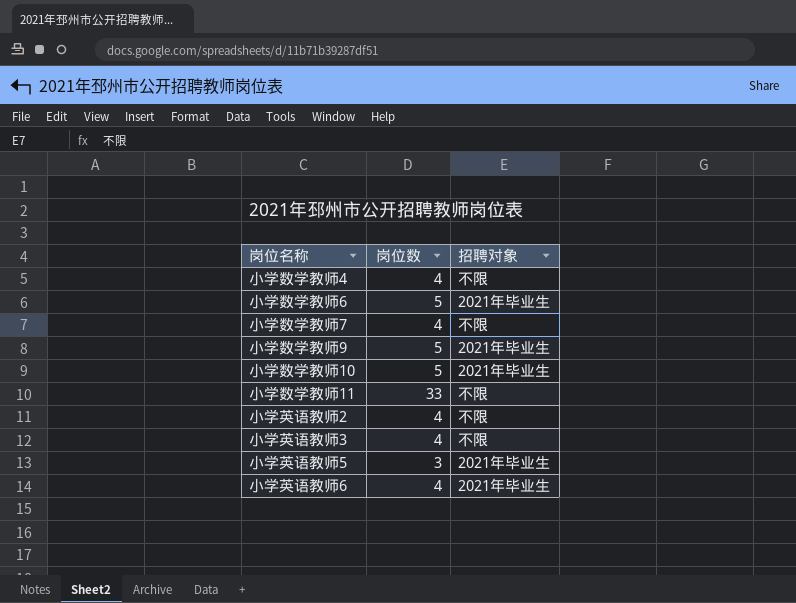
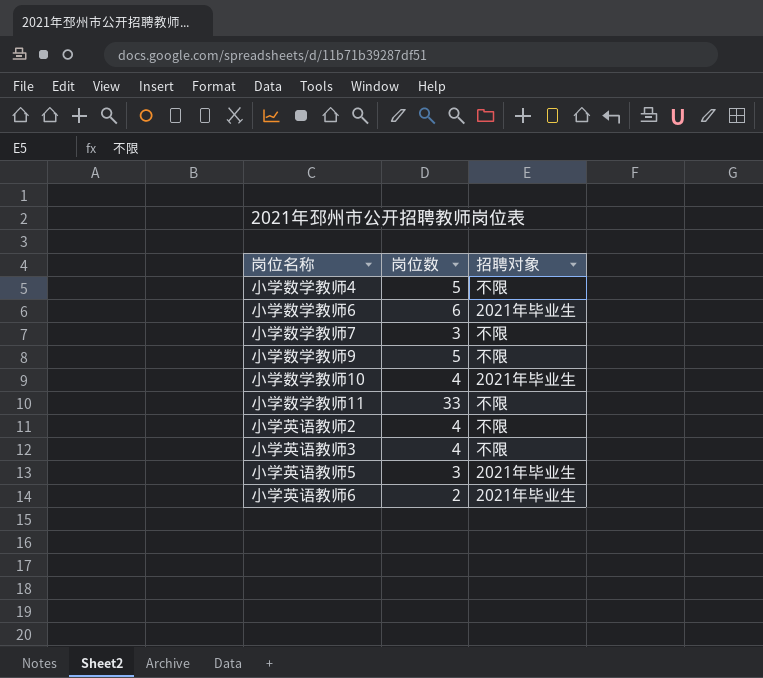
小学数学教师4 | 岗位数: 4 -> 5
小学数学教师6 | 岗位数: 5 -> 6
小学数学教师7 | 岗位数: 4 -> 3
小学数学教师9 | 招聘对象: 2021年毕业生 -> 不限
小学数学教师10 | 岗位数: 5 -> 4
小学英语教师6 | 岗位数: 4 -> 2

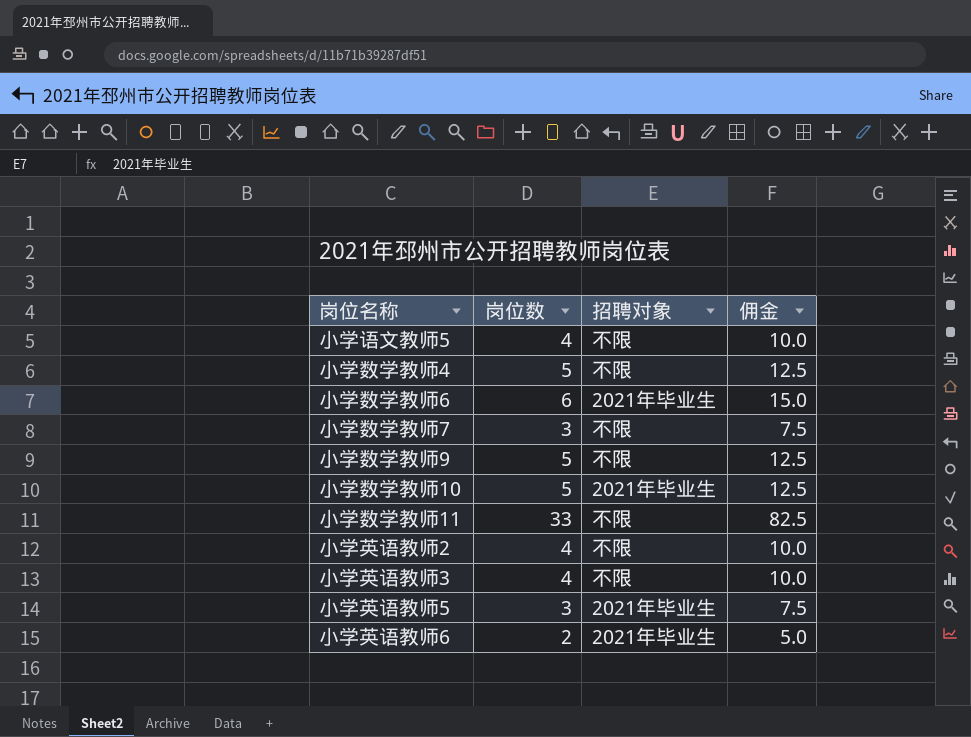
column 佣金 | formula: none -> [岗位数] * 2.5
row 小学语文教师5: none -> 4 | 不限 | 10.0
小学数学教师10 | 岗位数: 4 -> 5

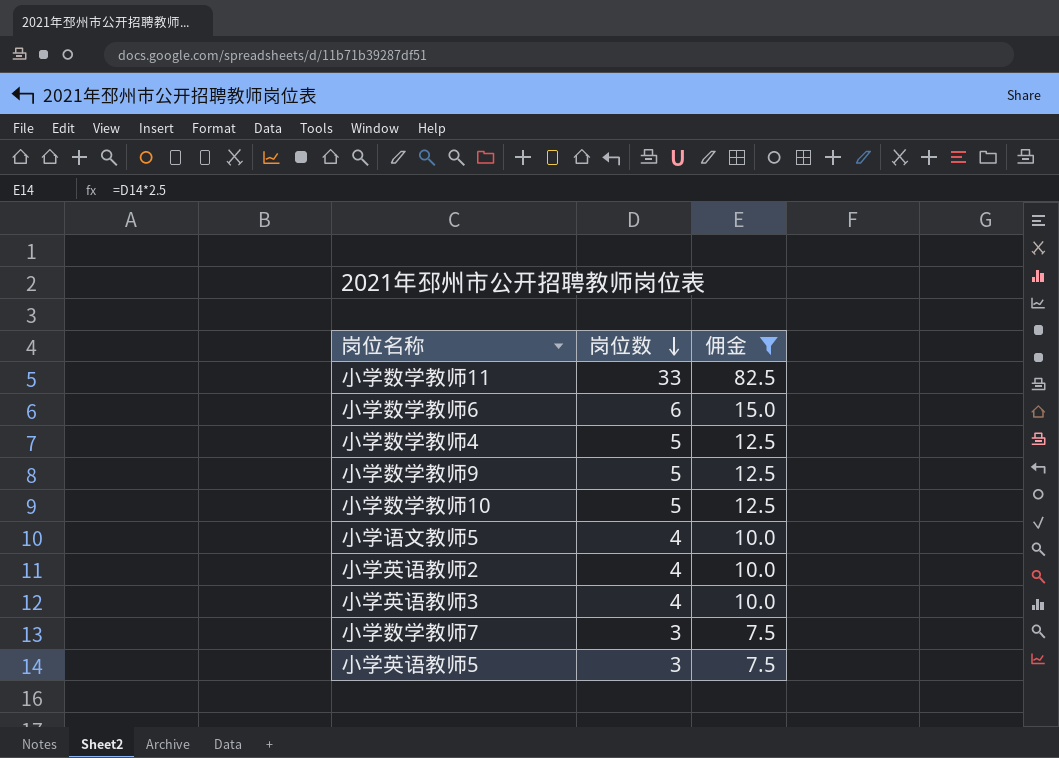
filter: none -> 佣金 != 5.0
row order: none -> 岗位数 descending
column 招聘对象 | position: 3 -> none

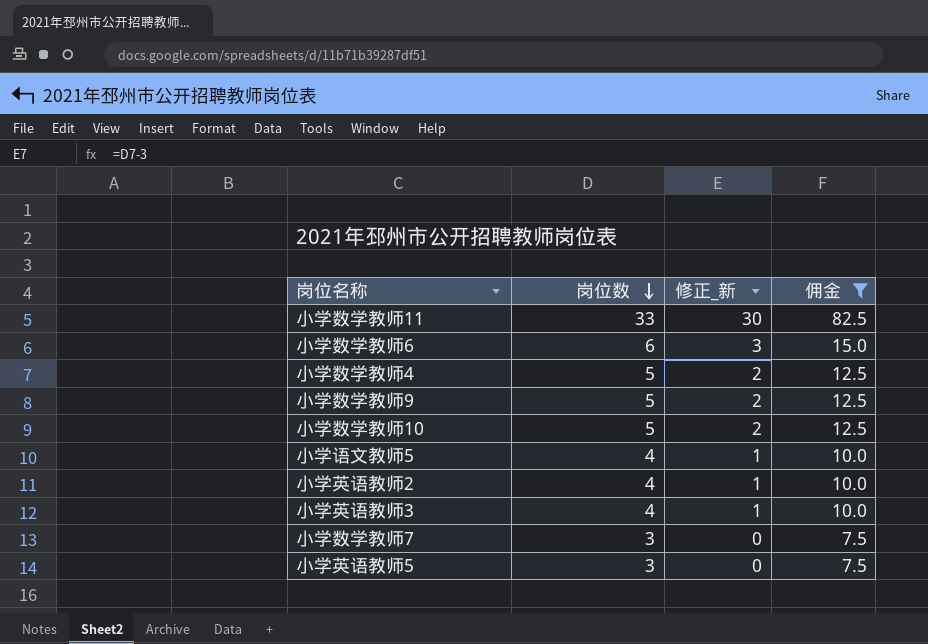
column 修正_新 | formula: none -> [岗位数] - 3

